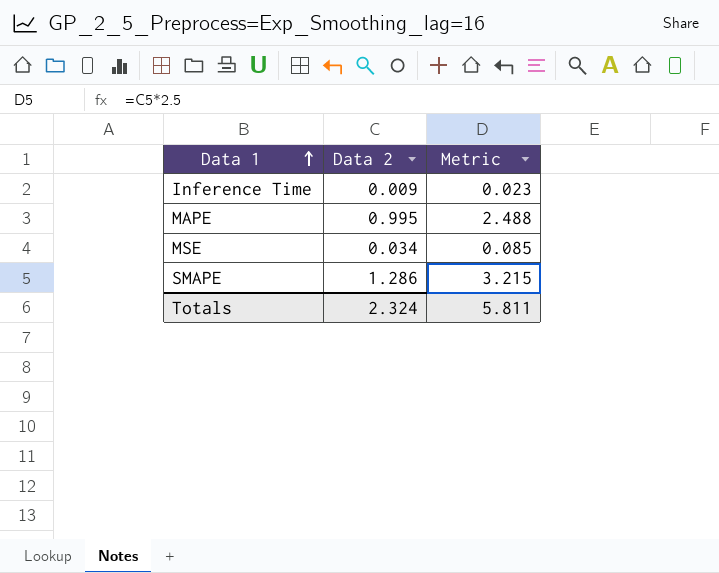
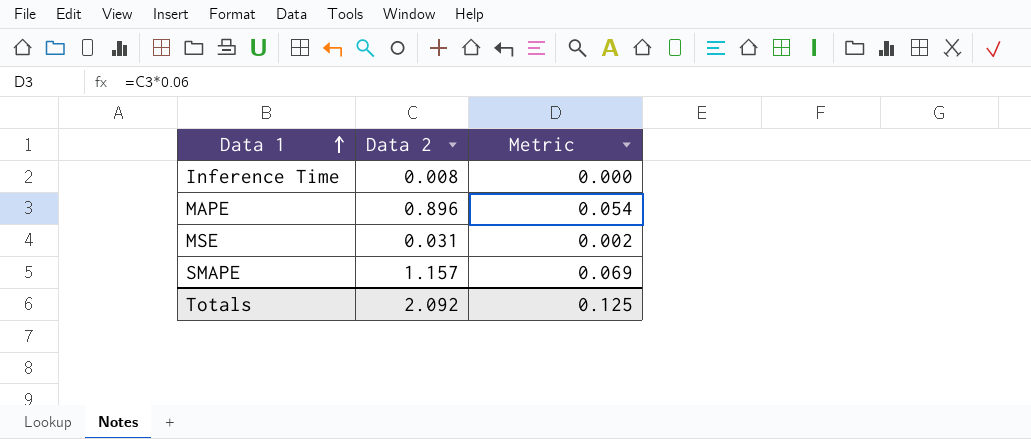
column Metric | formula: [Data 2] * 2.5 -> [Data 2] * 0.06
Inference Time | Data 2: 0.009 -> 0.008
MAPE | Data 2: 0.995 -> 0.896
MSE | Data 2: 0.034 -> 0.031
SMAPE | Data 2: 1.286 -> 1.157
Totals | Data 2: 2.324 -> 2.092
Totals | Metric: 5.811 -> 0.125

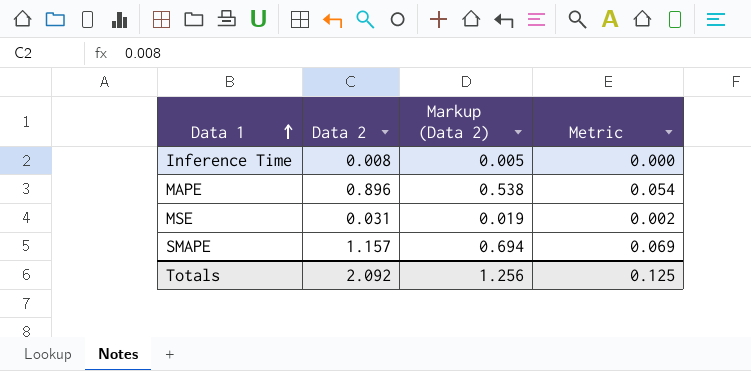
column Markup (Data 2) | formula: none -> [Data 2] * 0.6

